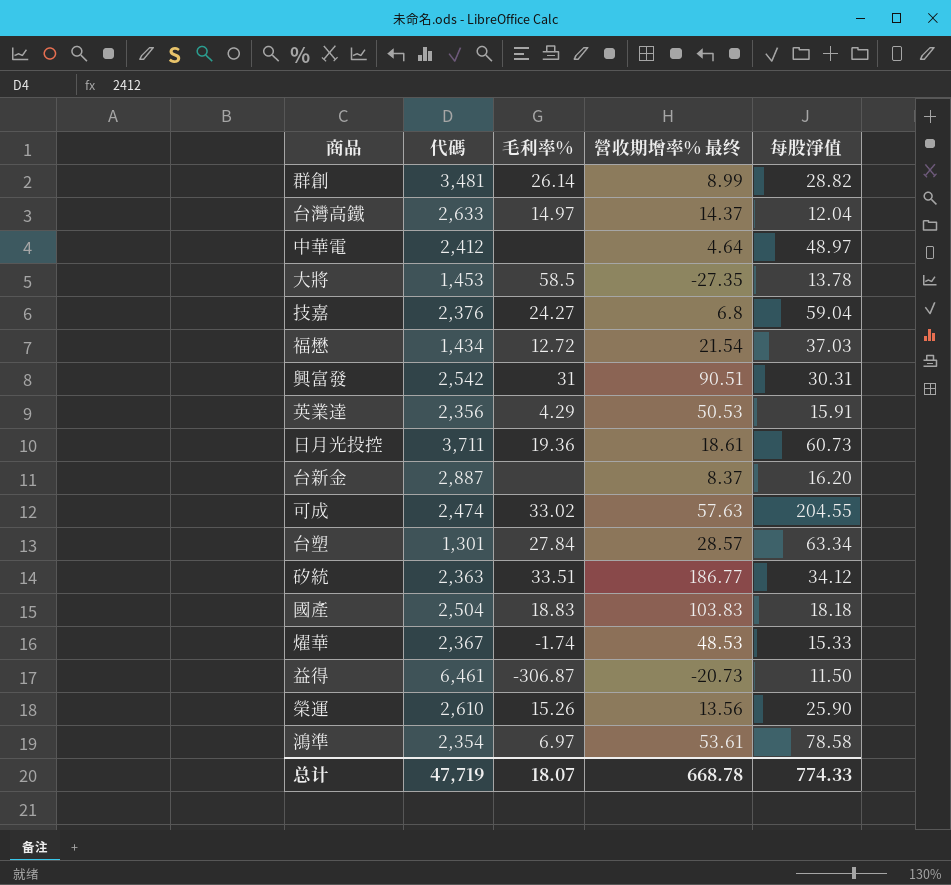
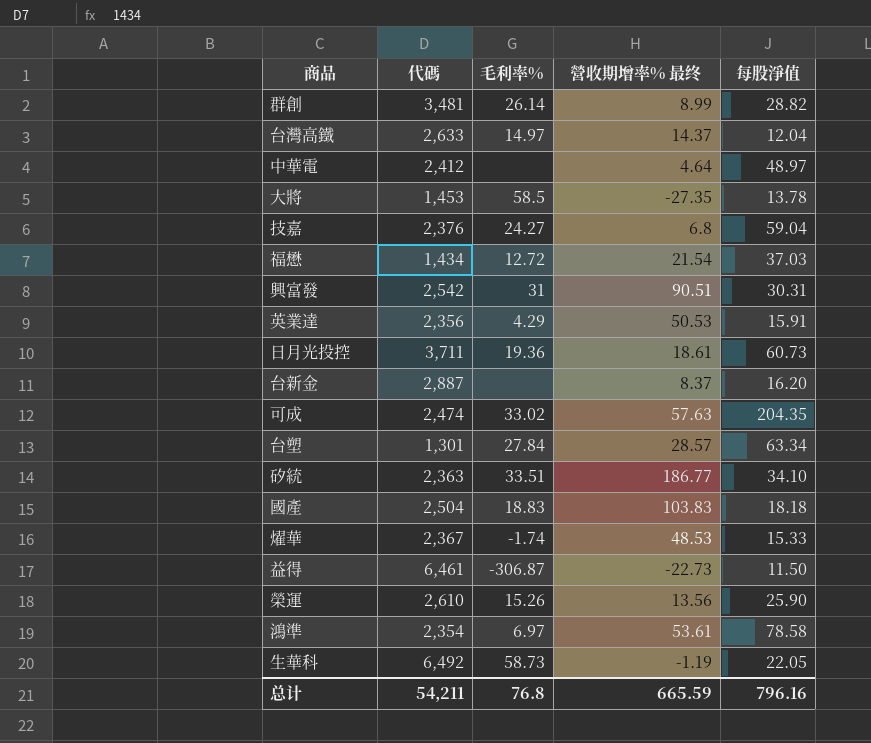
可成 | 每股淨值: 204.55 -> 204.35
矽統 | 每股淨值: 34.12 -> 34.10
益得 | 營收期增率% 最终: -20.73 -> -22.73
row 生華科: none -> 6,492 | 58.73 | -1.19 | 22.05
总计 | 代碼: 47,719 -> 54,211
总计 | 毛利率%: 18.07 -> 76.8
总计 | 營收期增率% 最终: 668.78 -> 665.59
总计 | 每股淨值: 774.33 -> 796.16

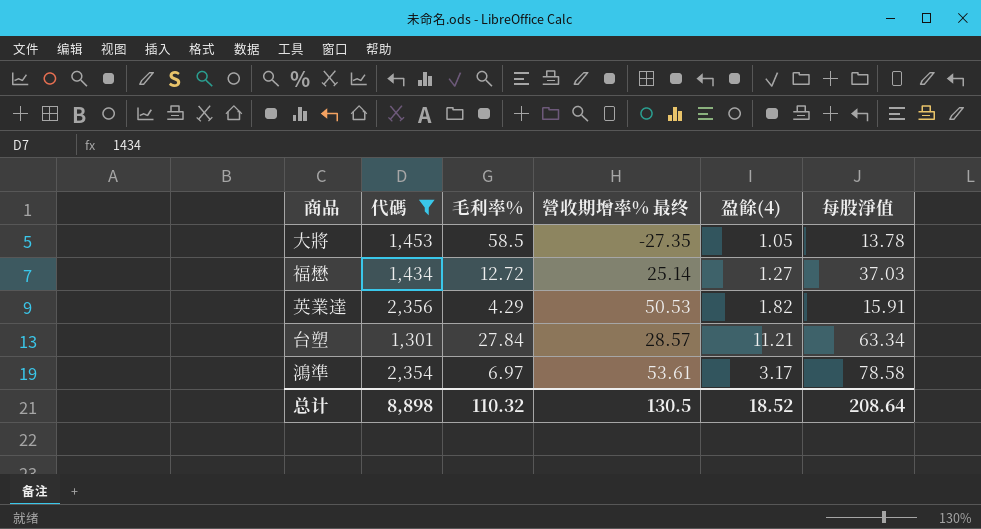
filter: none -> 代碼 <= 2,356
column 盈餘(4) | position: none -> 5
福懋 | 營收期增率% 最终: 21.54 -> 25.14
总计 | 代碼: 54,211 -> 8,898
总计 | 毛利率%: 76.8 -> 110.32
总计 | 營收期增率% 最终: 665.59 -> 130.5
总计 | 每股淨值: 796.16 -> 208.64

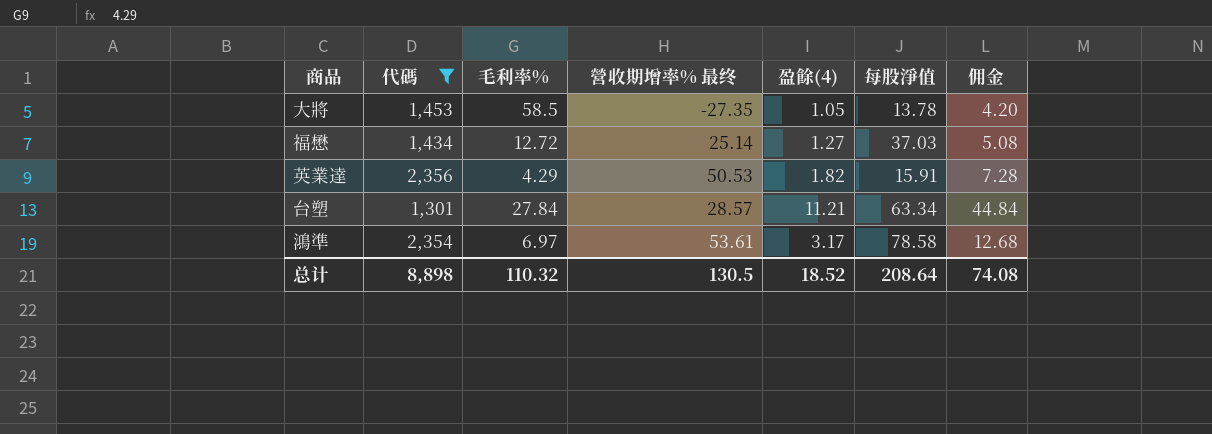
column 佣金 | formula: none -> [盈餘(4)] * 4

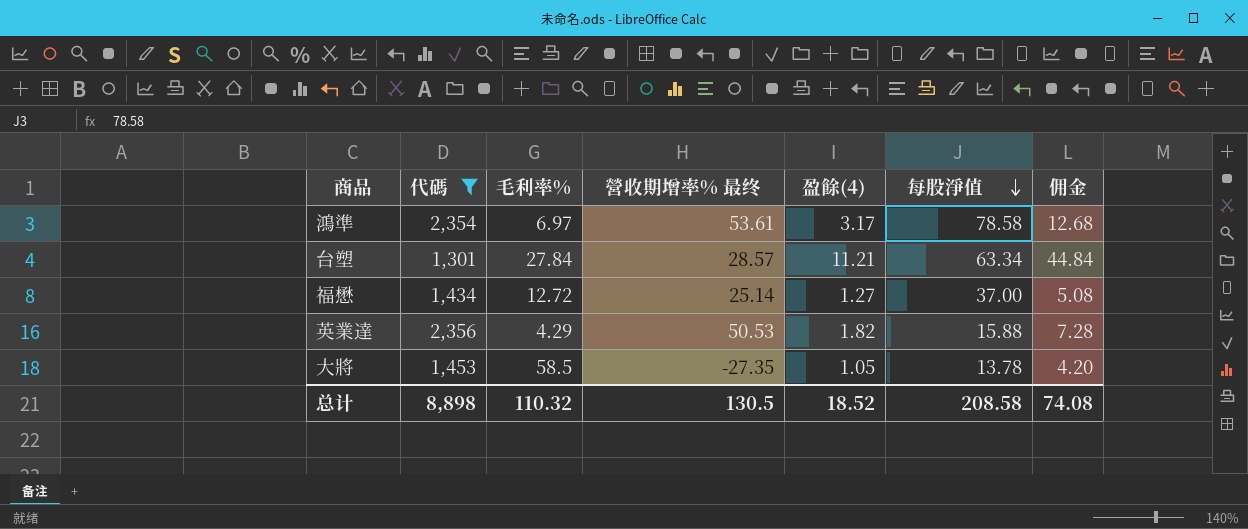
row order: none -> 每股淨值 descending
福懋 | 每股淨值: 37.03 -> 37.00
英業達 | 每股淨值: 15.91 -> 15.88
总计 | 每股淨值: 208.64 -> 208.58

